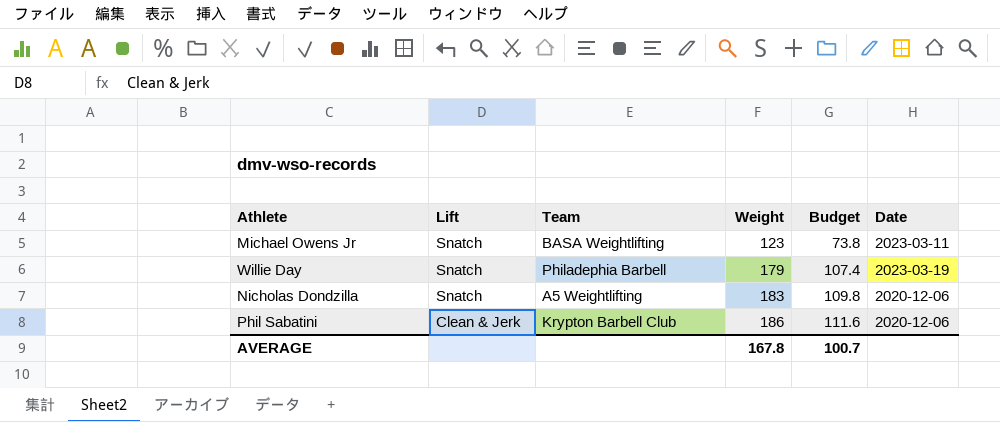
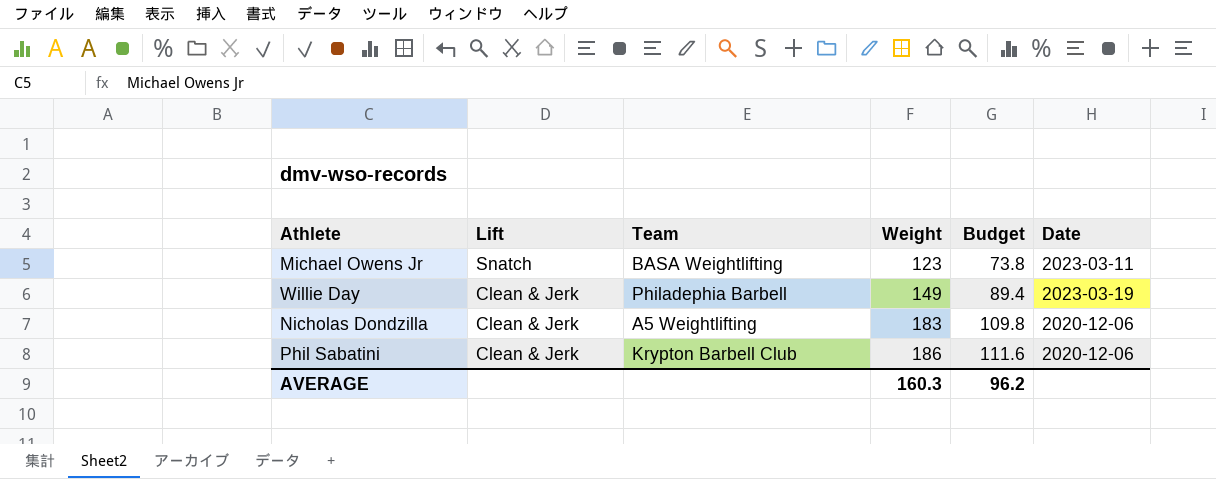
Willie Day | Lift: Snatch -> Clean & Jerk
Willie Day | Weight: 179 -> 149
Willie Day | Budget: 107.4 -> 89.4
Nicholas Dondzilla | Lift: Snatch -> Clean & Jerk
AVERAGE | Weight: 167.8 -> 160.3
AVERAGE | Budget: 100.7 -> 96.2

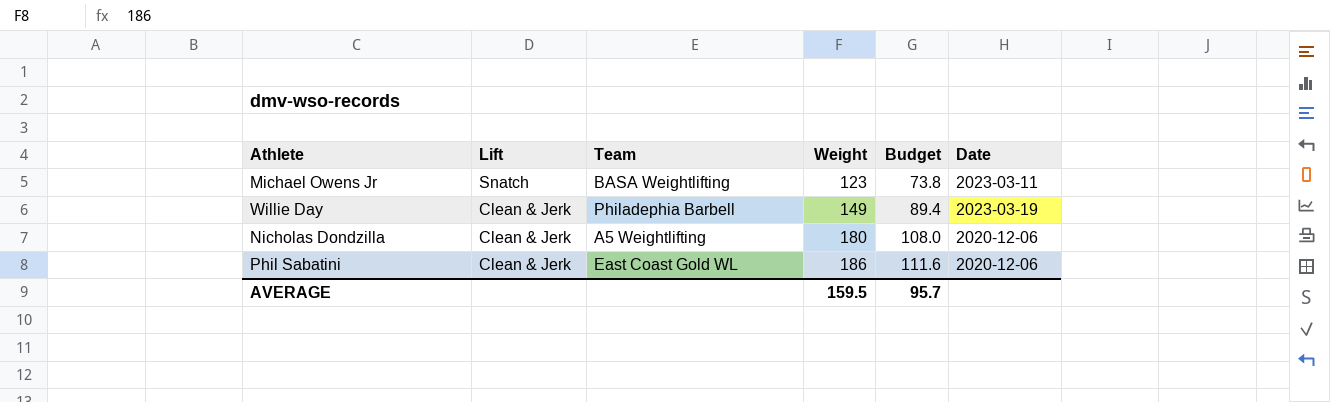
Nicholas Dondzilla | Weight: 183 -> 180
Nicholas Dondzilla | Budget: 109.8 -> 108.0
Phil Sabatini | Team: Krypton Barbell Club -> East Coast Gold WL
AVERAGE | Weight: 160.3 -> 159.5
AVERAGE | Budget: 96.2 -> 95.7

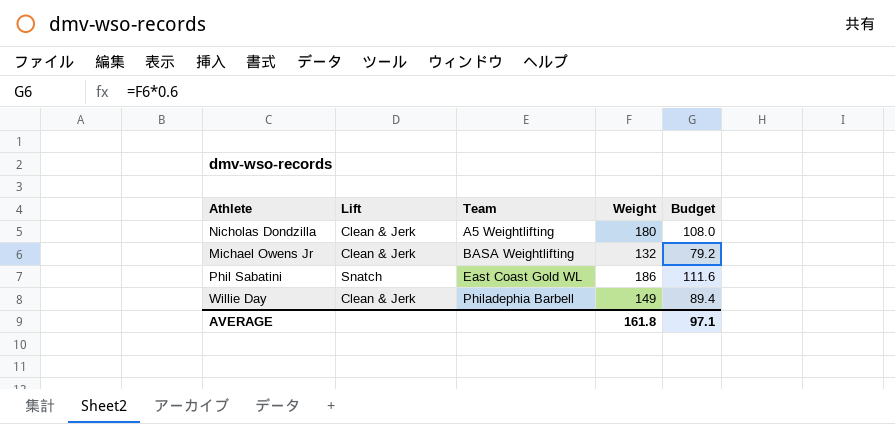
row order: Lift descending -> Team ascending
column Date | position: 6 -> none
Michael Owens Jr | Lift: Snatch -> Clean & Jerk
Michael Owens Jr | Weight: 123 -> 132
Michael Owens Jr | Budget: 73.8 -> 79.2
Phil Sabatini | Lift: Clean & Jerk -> Snatch
AVERAGE | Weight: 159.5 -> 161.8
AVERAGE | Budget: 95.7 -> 97.1

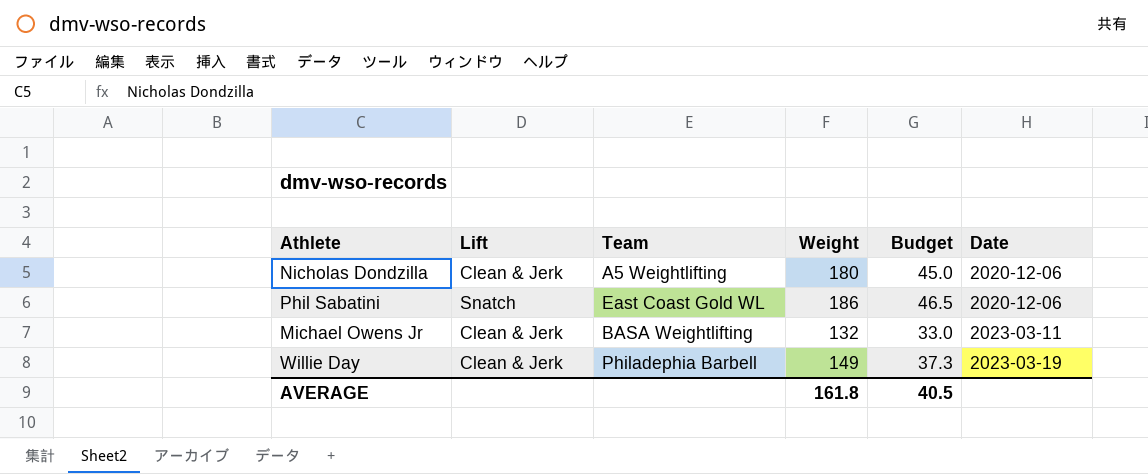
row order: Team ascending -> Date ascending
column Budget | formula: [Weight] * 0.6 -> [Weight] * 0.25
column Date | position: none -> 6
AVERAGE | Budget: 97.1 -> 40.5

